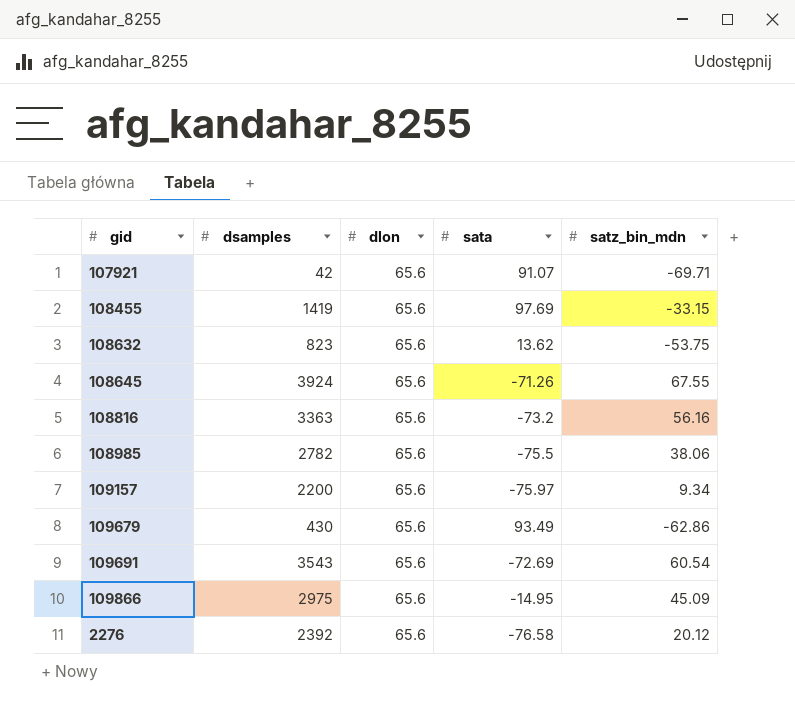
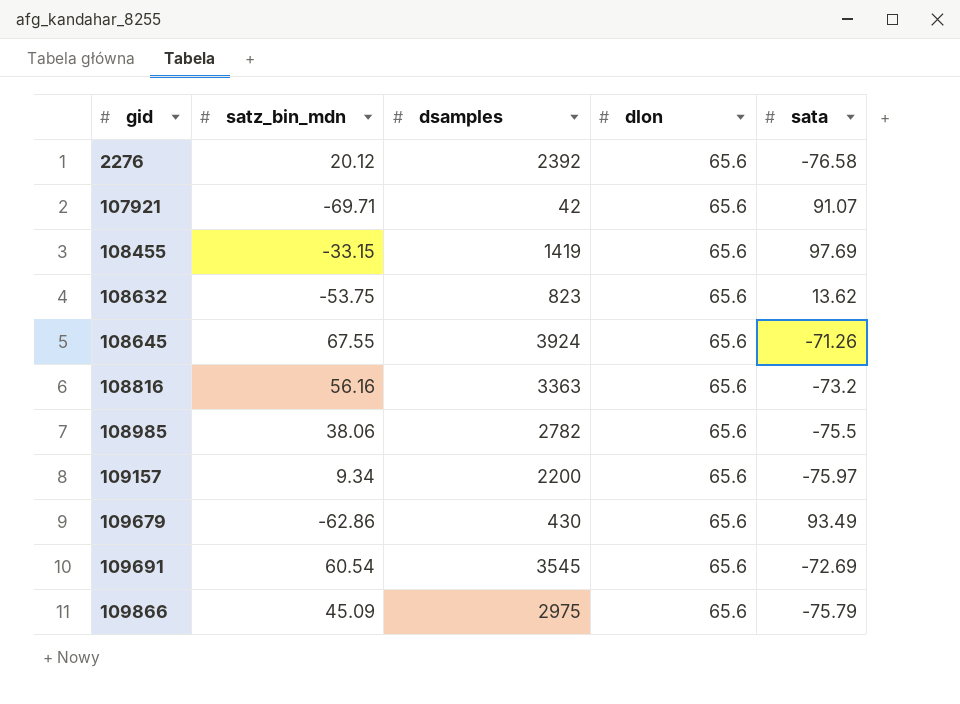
row order: none -> gid ascending
column satz_bin_mdn | position: 5 -> 2
109691 | dsamples: 3543 -> 3545
109866 | sata: -14.95 -> -75.79

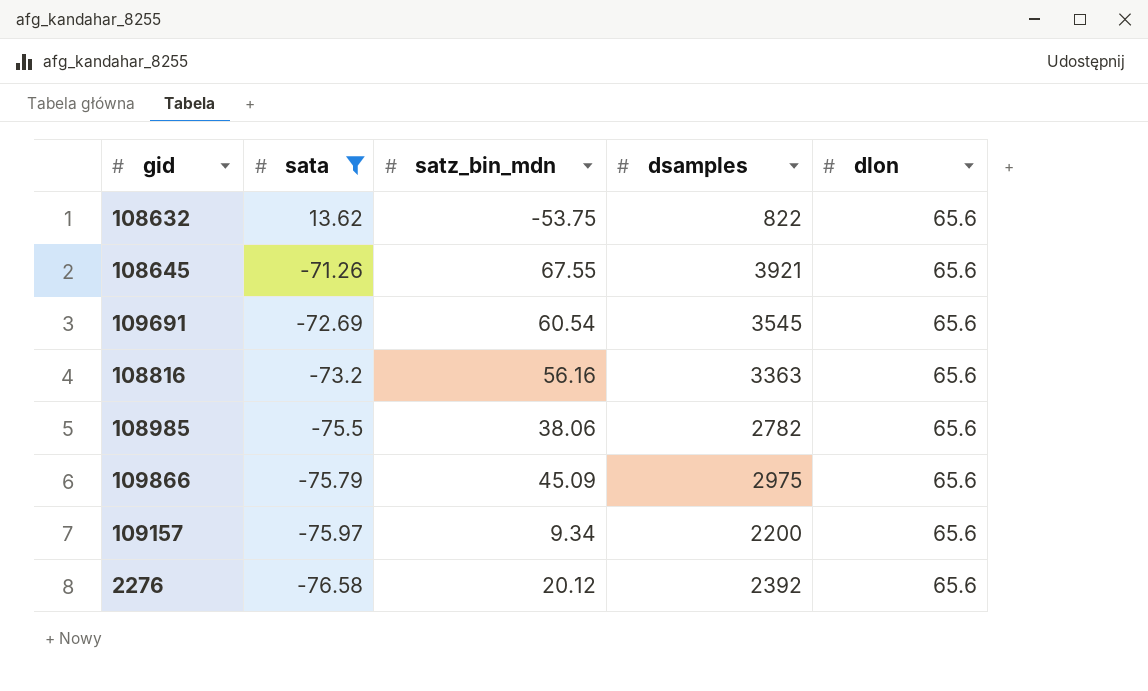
filter: none -> sata <= 13.62
row order: gid ascending -> sata descending
column sata | position: 5 -> 2
108632 | dsamples: 823 -> 822
108645 | dsamples: 3924 -> 3921

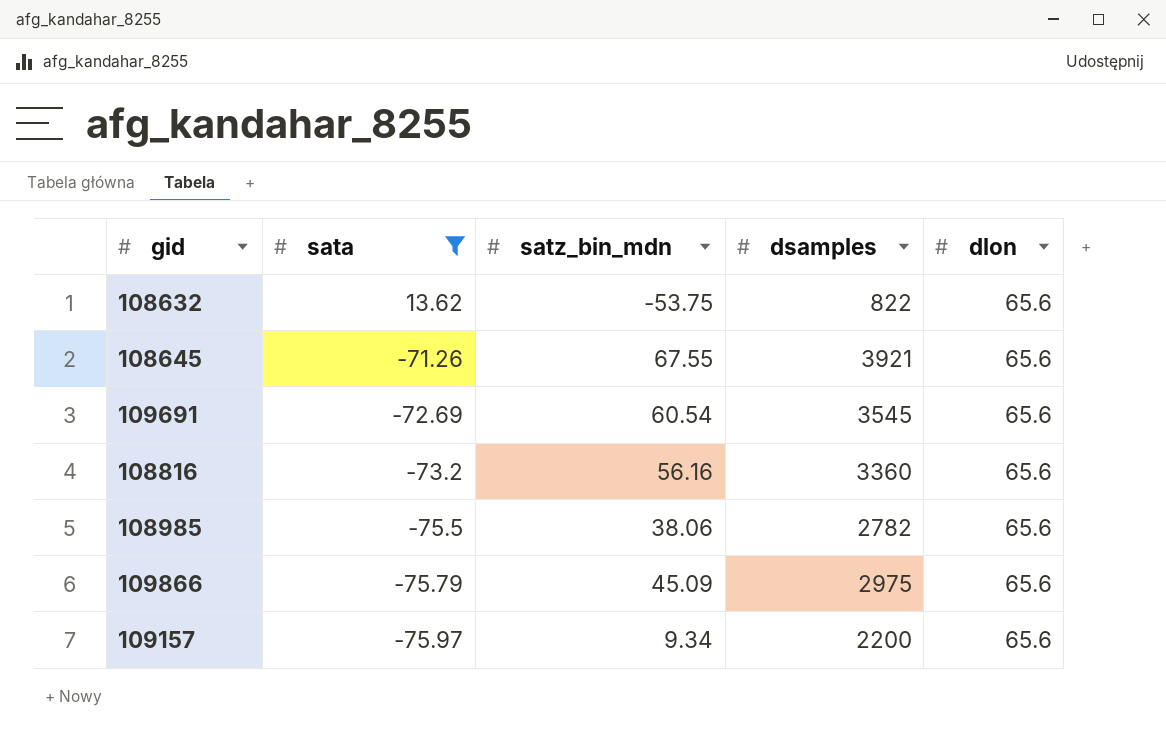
row 2276: -76.58 | 20.12 | 2392 | 65.6 -> none
108816 | dsamples: 3363 -> 3360

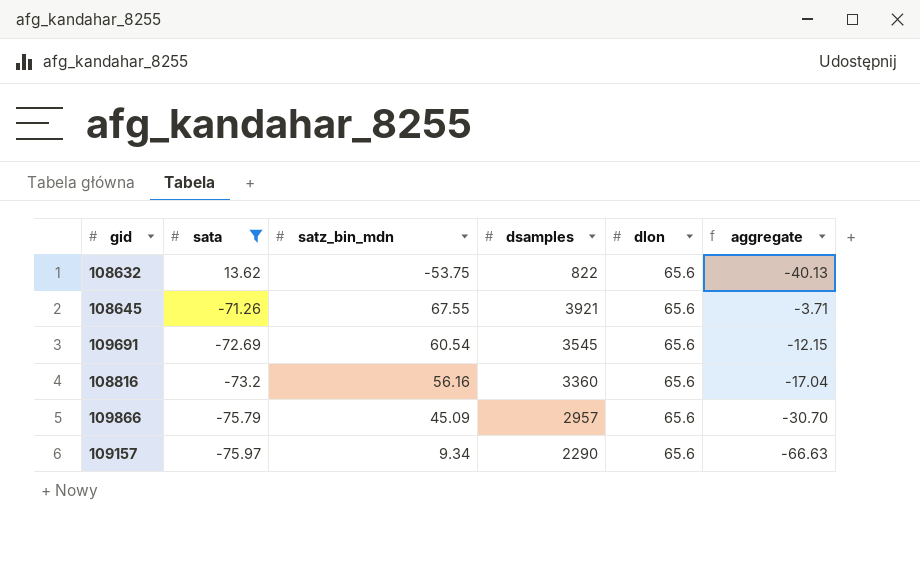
column aggregate | formula: none -> [sata] + [satz_bin_mdn]
row 108985: -75.5 | 38.06 | 2782 | 65.6 -> none
109866 | dsamples: 2975 -> 2957
109157 | dsamples: 2200 -> 2290

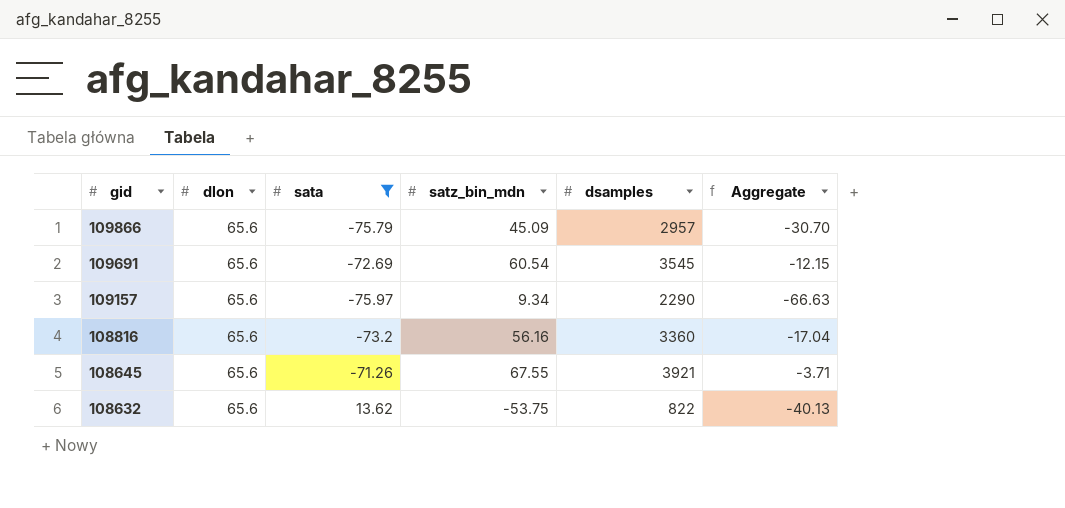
row order: sata descending -> gid descending
column dlon | position: 5 -> 2
column name: aggregate -> Aggregate

